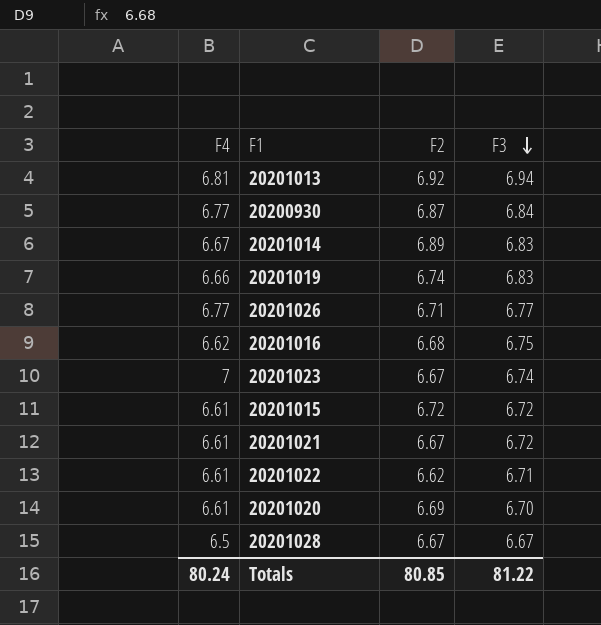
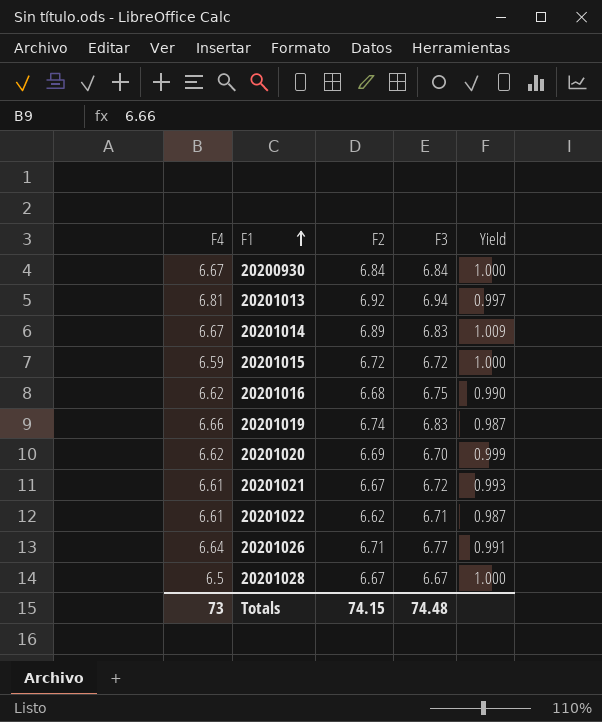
row order: F3 descending -> F1 ascending
column Yield | formula: none -> [F2] / [F3]
row 20201023: 7 | 6.67 | 6.74 -> none
20200930 | F4: 6.77 -> 6.67
20200930 | F2: 6.87 -> 6.84
20201015 | F4: 6.61 -> 6.59
20201020 | F4: 6.61 -> 6.62
20201026 | F4: 6.77 -> 6.64
Totals | F4: 80.24 -> 73
Totals | F2: 80.85 -> 74.15
Totals | F3: 81.22 -> 74.48

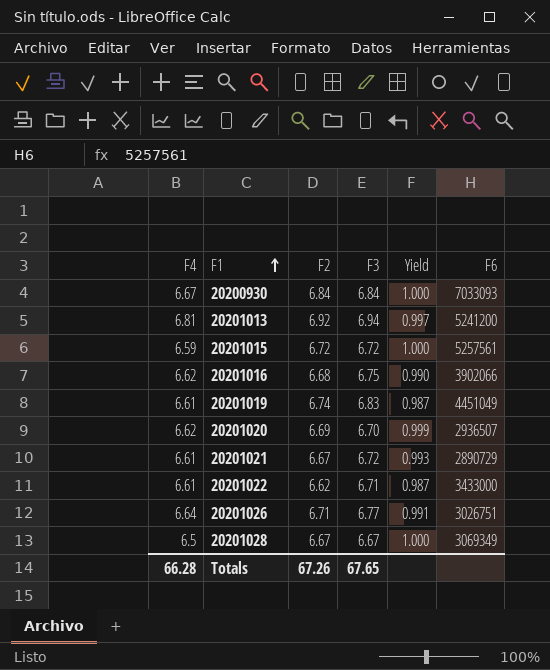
column F6 | position: none -> 6
row 20201014: 6.67 | 6.89 | 6.83 | 1.009 -> none
20201019 | F4: 6.66 -> 6.61
Totals | F4: 73 -> 66.28
Totals | F2: 74.15 -> 67.26
Totals | F3: 74.48 -> 67.65

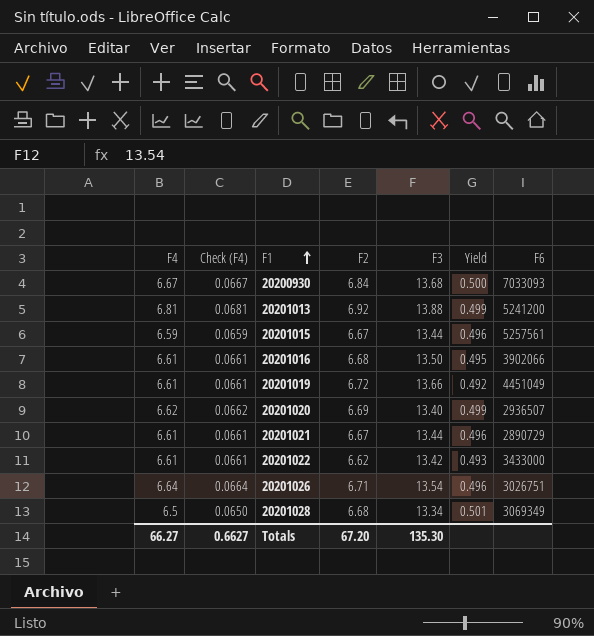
column Check (F4) | formula: none -> [F4] * 0.01
20200930 | F3: 6.84 -> 13.68
20200930 | Yield: 1.000 -> 0.500
20201013 | F3: 6.94 -> 13.88
20201013 | Yield: 0.997 -> 0.499
20201015 | F2: 6.72 -> 6.67
20201015 | F3: 6.72 -> 13.44
20201015 | Yield: 1.000 -> 0.496
20201016 | F4: 6.62 -> 6.61
20201016 | F3: 6.75 -> 13.50
20201016 | Yield: 0.990 -> 0.495
20201019 | F2: 6.74 -> 6.72
20201019 | F3: 6.83 -> 13.66
20201019 | Yield: 0.987 -> 0.492
20201020 | F3: 6.70 -> 13.40
20201020 | Yield: 0.999 -> 0.499
20201021 | F3: 6.72 -> 13.44
20201021 | Yield: 0.993 -> 0.496
20201022 | F3: 6.71 -> 13.42
20201022 | Yield: 0.987 -> 0.493
20201026 | F3: 6.77 -> 13.54
20201026 | Yield: 0.991 -> 0.496
20201028 | F2: 6.67 -> 6.68
20201028 | F3: 6.67 -> 13.34
20201028 | Yield: 1.000 -> 0.501
Totals | F4: 66.28 -> 66.27
Totals | F2: 67.26 -> 67.20
Totals | F3: 67.65 -> 135.30

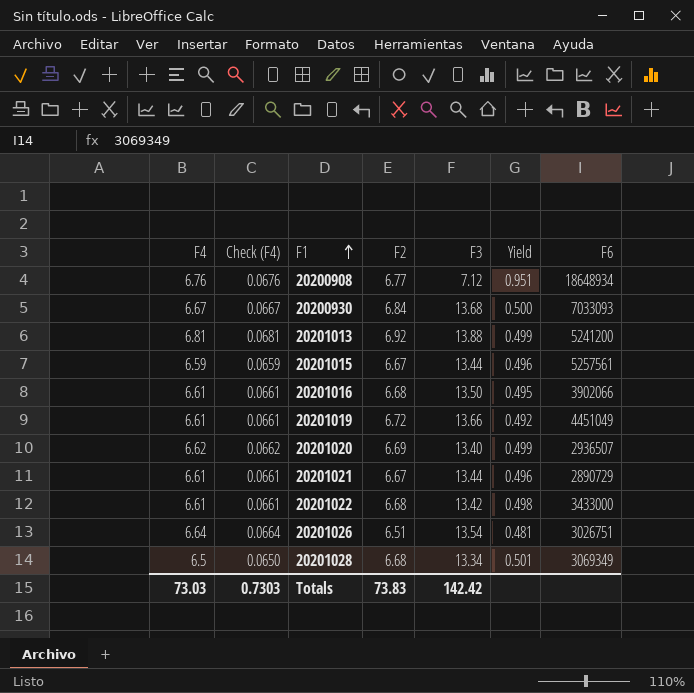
row 20200908: none -> 6.76 | 0.0676 | 6.77 | 7.12 | 0.951 | 18648934
20201022 | F2: 6.62 -> 6.68
20201022 | Yield: 0.493 -> 0.498
20201026 | F2: 6.71 -> 6.51
20201026 | Yield: 0.496 -> 0.481
Totals | F4: 66.27 -> 73.03
Totals | Check (F4): 0.6627 -> 0.7303
Totals | F2: 67.20 -> 73.83
Totals | F3: 135.30 -> 142.42

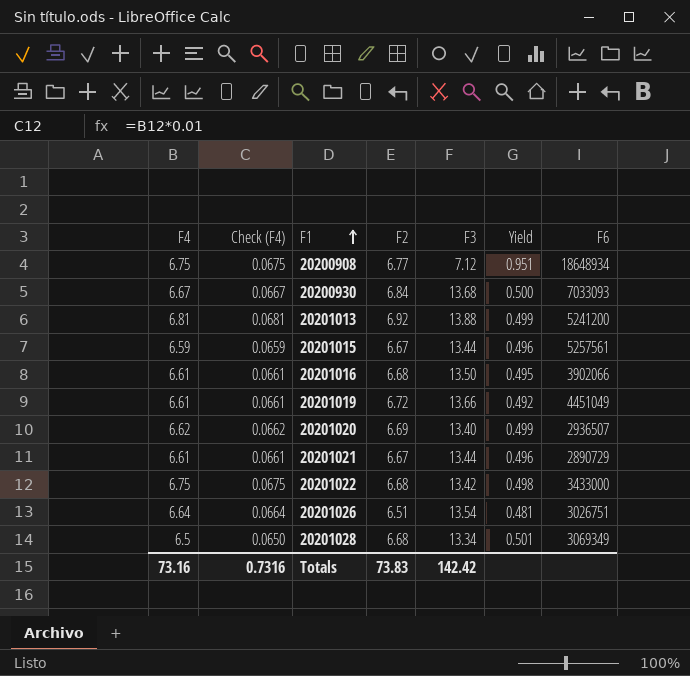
20200908 | F4: 6.76 -> 6.75
20200908 | Check (F4): 0.0676 -> 0.0675
20201022 | F4: 6.61 -> 6.75
20201022 | Check (F4): 0.0661 -> 0.0675
Totals | F4: 73.03 -> 73.16
Totals | Check (F4): 0.7303 -> 0.7316

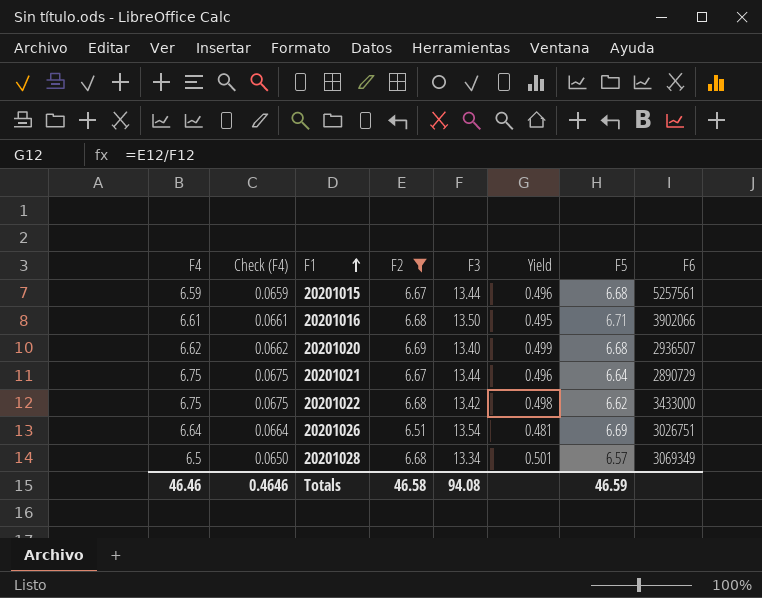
filter: none -> F2 <= 6.69
column F5 | position: none -> 7
20201021 | F4: 6.61 -> 6.75
20201021 | Check (F4): 0.0661 -> 0.0675
Totals | F4: 73.16 -> 46.46
Totals | Check (F4): 0.7316 -> 0.4646
Totals | F2: 73.83 -> 46.58
Totals | F3: 142.42 -> 94.08

